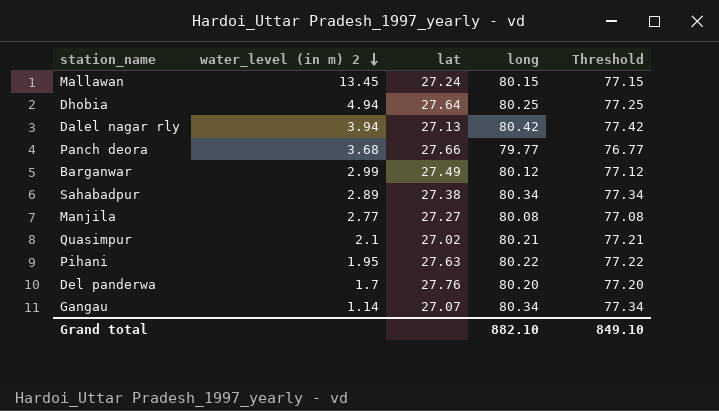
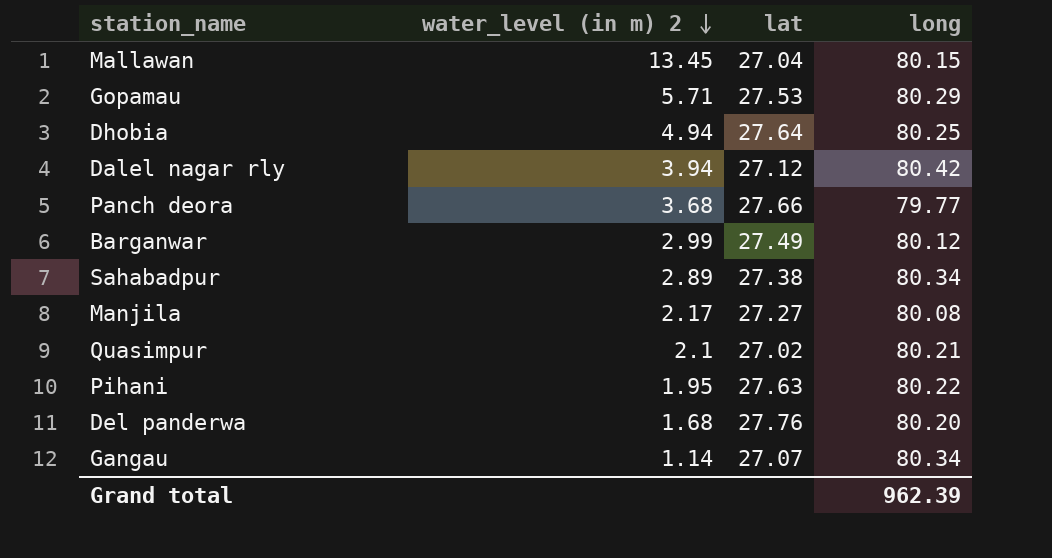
column Threshold | formula: [long] - 3 -> none
Mallawan | lat: 27.24 -> 27.04
row Gopamau: none -> 5.71 | 27.53 | 80.29
Dalel nagar rly | lat: 27.13 -> 27.12
Manjila | water_level (in m) 2: 2.77 -> 2.17
Del panderwa | water_level (in m) 2: 1.7 -> 1.68
Grand total | long: 882.10 -> 962.39

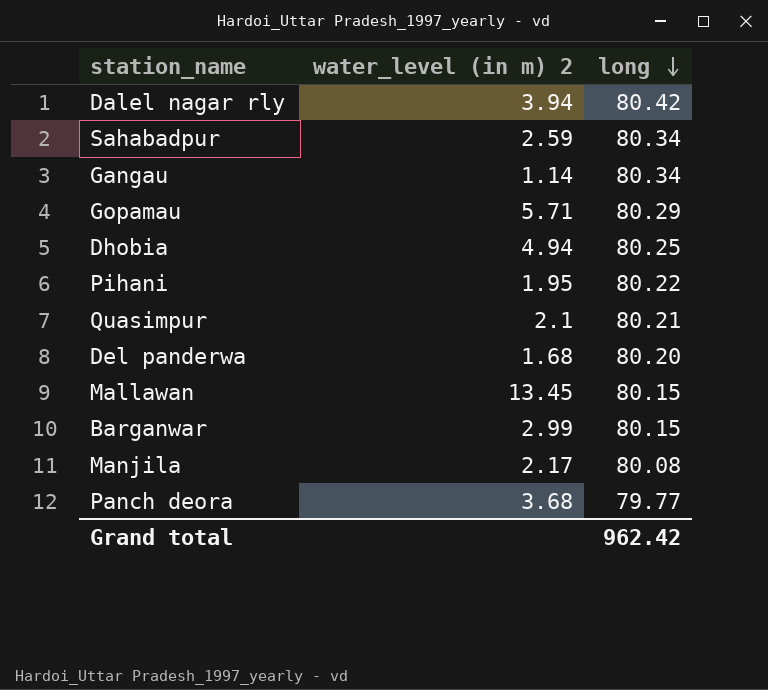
row order: water_level (in m) 2 descending -> long descending
column lat | position: 3 -> none
Sahabadpur | water_level (in m) 2: 2.89 -> 2.59
Barganwar | long: 80.12 -> 80.15
Grand total | long: 962.39 -> 962.42

